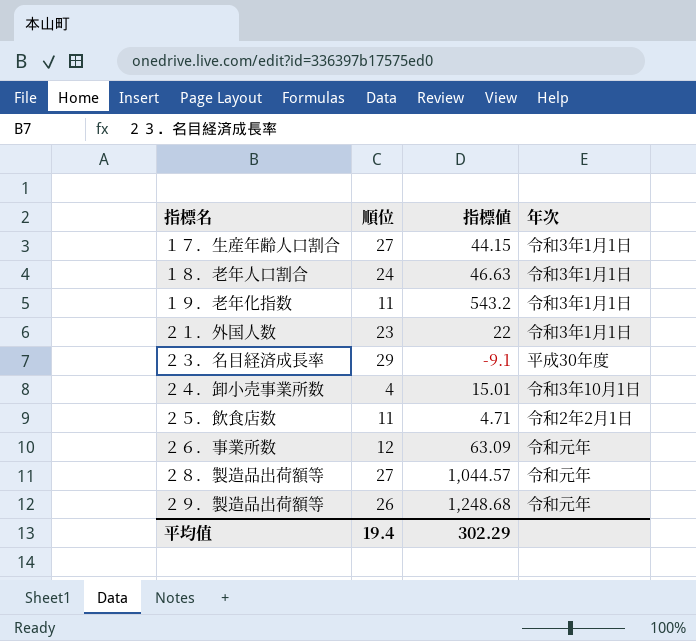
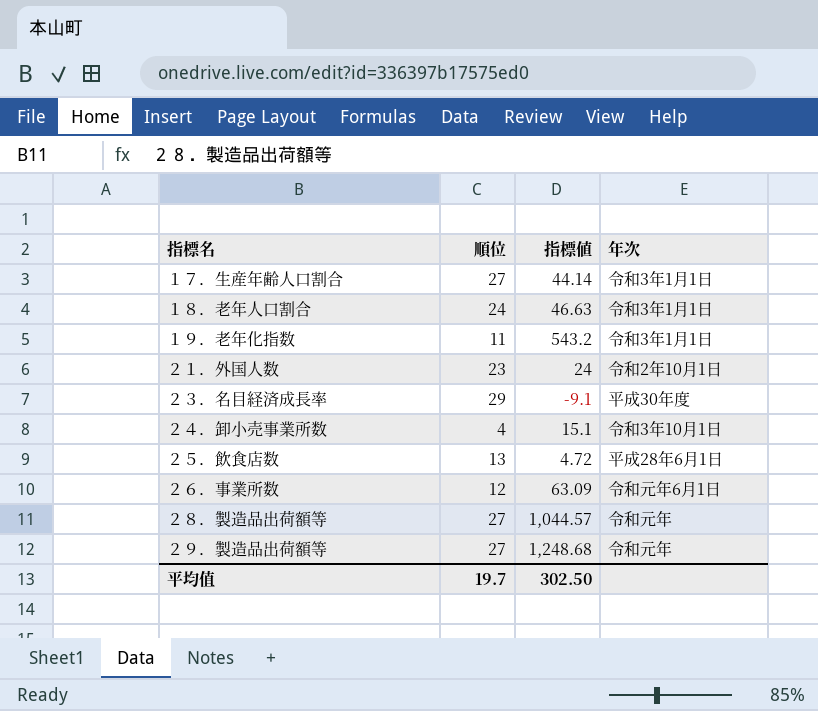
１７．生産年齢人口割合 | 指標値: 44.15 -> 44.14
２１．外国人数 | 指標値: 22 -> 24
２１．外国人数 | 年次: 令和3年1月1日 -> 令和2年10月1日
２４．卸小売事業所数 | 指標値: 15.01 -> 15.1
２５．飲食店数 | 順位: 11 -> 13
２５．飲食店数 | 指標値: 4.71 -> 4.72
２５．飲食店数 | 年次: 令和2年2月1日 -> 平成28年6月1日
２６．事業所数 | 年次: 令和元年 -> 令和元年6月1日
２９．製造品出荷額等 | 順位: 26 -> 27
平均值 | 順位: 19.4 -> 19.7
平均值 | 指標値: 302.29 -> 302.50

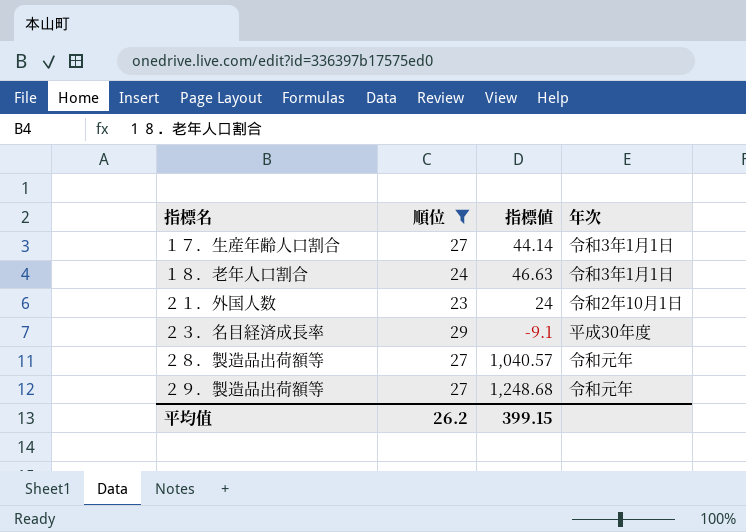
filter: none -> 順位 >= 23
２８．製造品出荷額等 | 指標値: 1,044.57 -> 1,040.57
平均值 | 順位: 19.7 -> 26.2
平均值 | 指標値: 302.50 -> 399.15

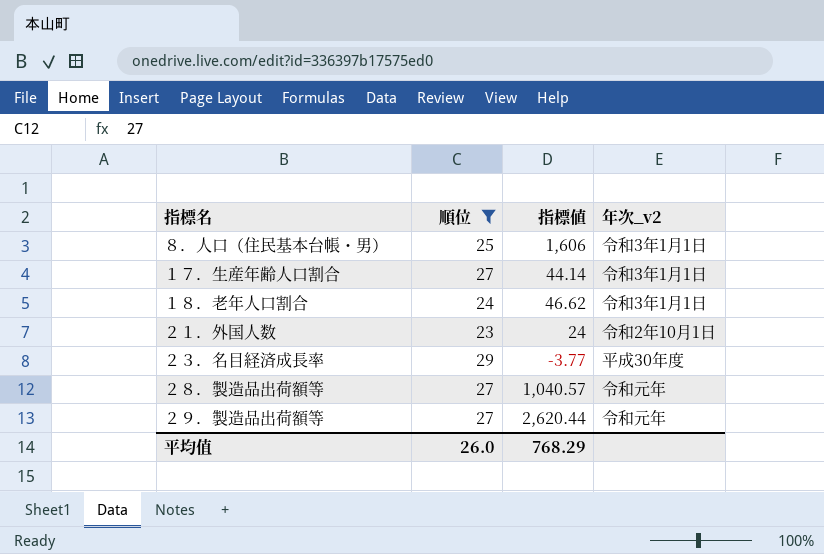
column name: 年次 -> 年次_v2
row ８．人口（住民基本台帳・男）: none -> 25 | 1,606 | 令和3年1月1日
１８．老年人口割合 | 指標値: 46.63 -> 46.62
２３．名目経済成長率 | 指標値: -9.1 -> -3.77
２９．製造品出荷額等 | 指標値: 1,248.68 -> 2,620.44
平均值 | 順位: 26.2 -> 26.0
平均值 | 指標値: 399.15 -> 768.29

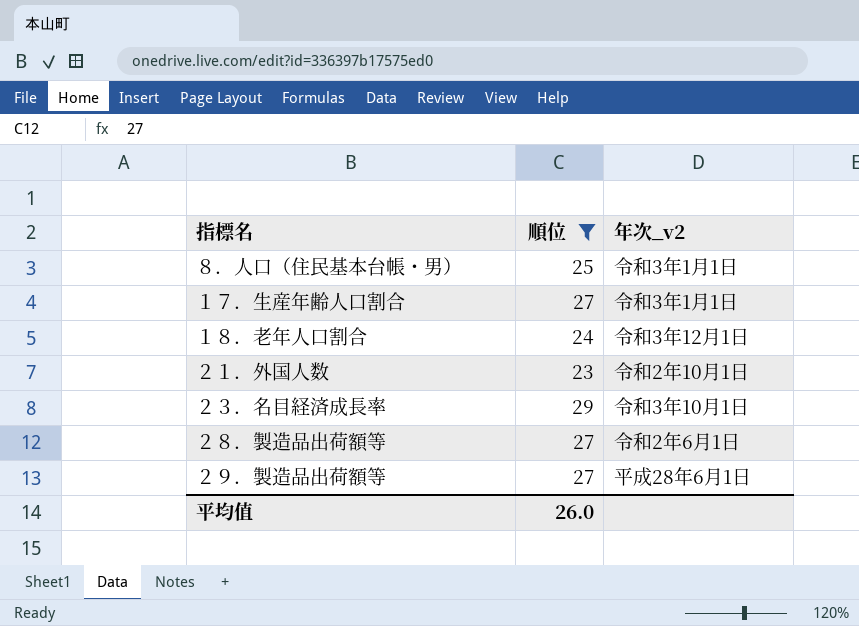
column 指標値 | position: 3 -> none
１８．老年人口割合 | 年次_v2: 令和3年1月1日 -> 令和3年12月1日
２３．名目経済成長率 | 年次_v2: 平成30年度 -> 令和3年10月1日
２８．製造品出荷額等 | 年次_v2: 令和元年 -> 令和2年6月1日
２９．製造品出荷額等 | 年次_v2: 令和元年 -> 平成28年6月1日

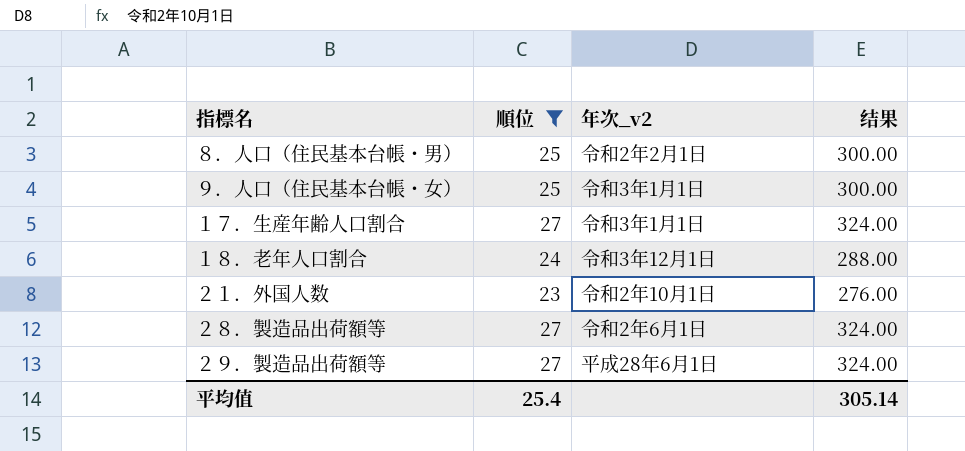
column 结果 | formula: none -> [順位] * 12
row ２３．名目経済成長率: 29 | 令和3年10月1日 -> none
８．人口（住民基本台帳・男） | 年次_v2: 令和3年1月1日 -> 令和2年2月1日
row ９．人口（住民基本台帳・女）: none -> 25 | 令和3年1月1日 | 300.00
平均值 | 順位: 26.0 -> 25.4

